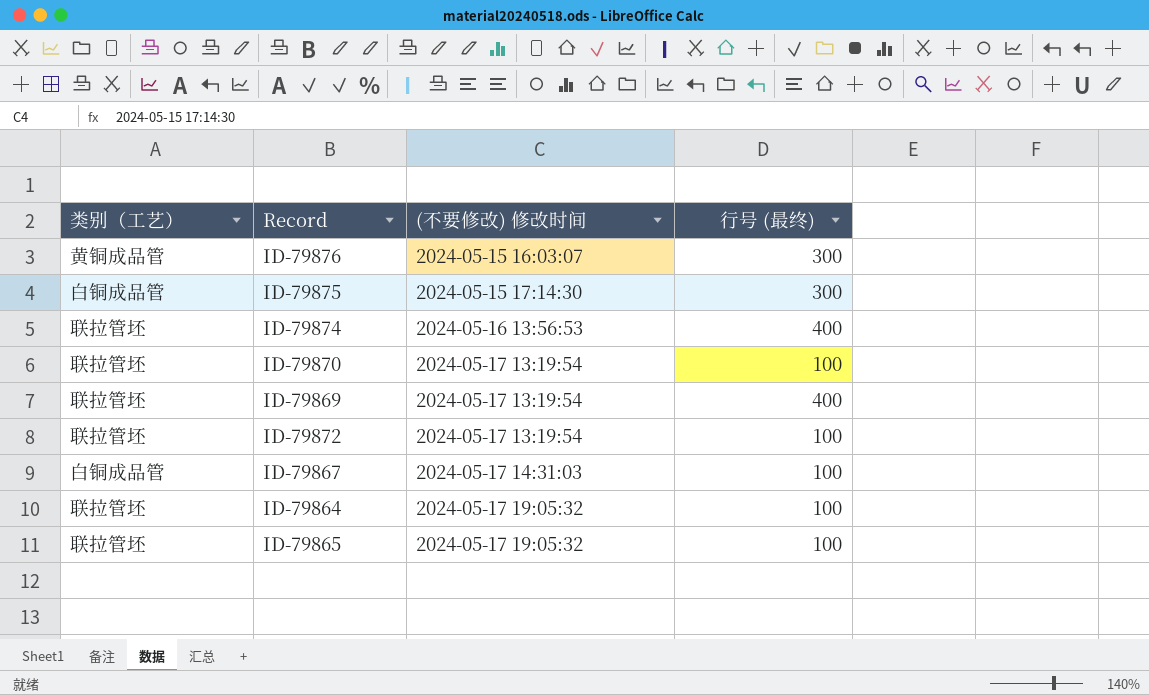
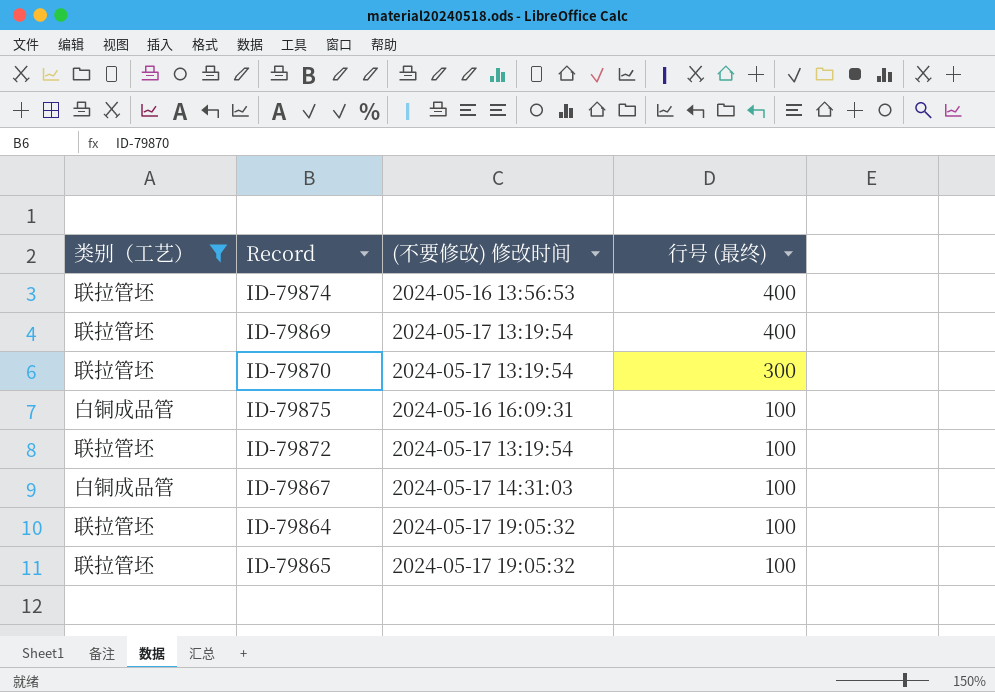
filter: none -> 类别（工艺） != 黄铜成品管
row order: (不要修改) 修改时间 ascending -> 行号 (最终) descending
ID-79870 | 行号 (最终): 100 -> 300
ID-79875 | (不要修改) 修改时间: 2024-05-15 17:14:30 -> 2024-05-16 16:09:31
ID-79875 | 行号 (最终): 300 -> 100

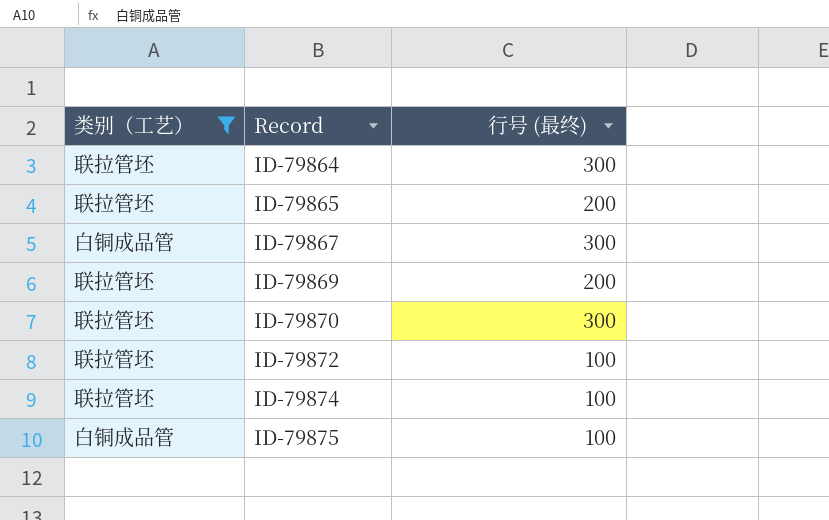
row order: 行号 (最终) descending -> Record ascending
column (不要修改) 修改时间 | position: 3 -> none
ID-79864 | 行号 (最终): 100 -> 300
ID-79865 | 行号 (最终): 100 -> 200
ID-79867 | 行号 (最终): 100 -> 300
ID-79869 | 行号 (最终): 400 -> 200
ID-79874 | 行号 (最终): 400 -> 100

